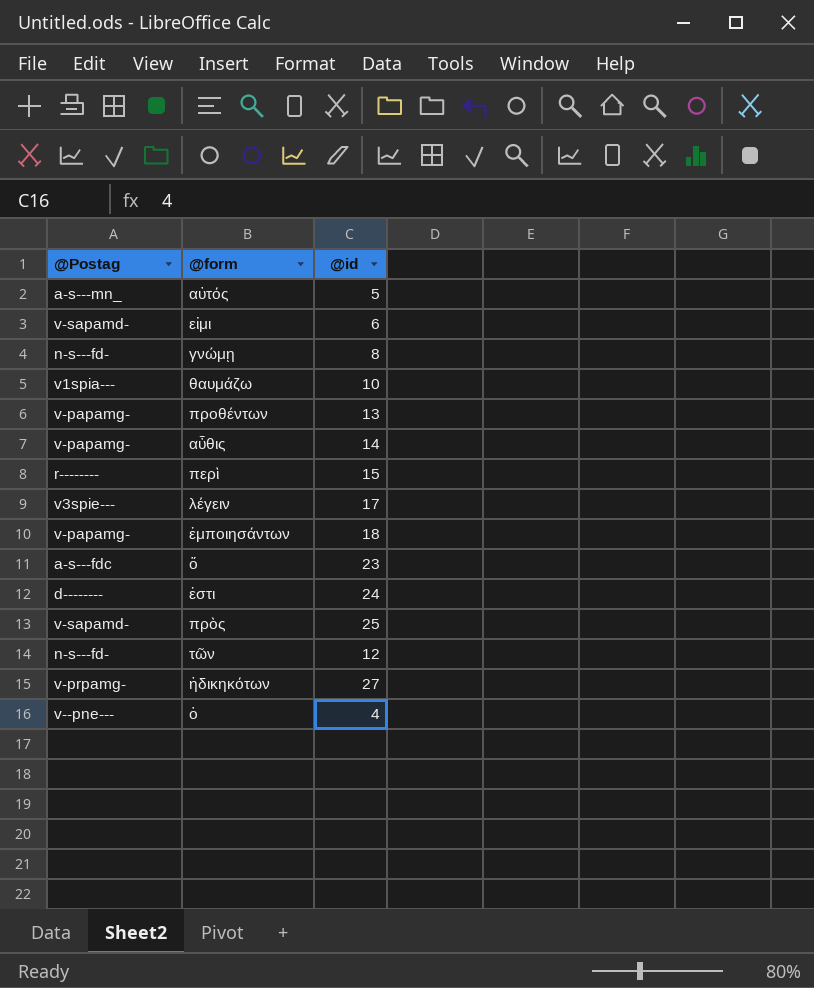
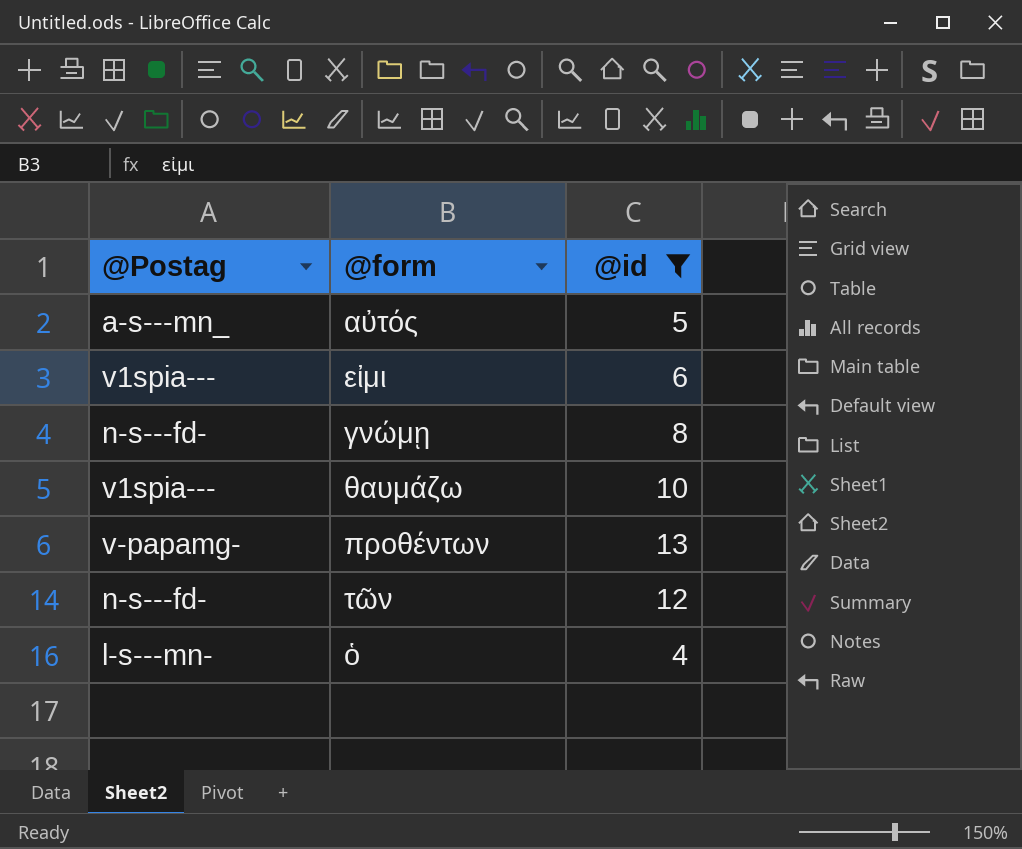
filter: none -> @id <= 13
εἰμι | @Postag: v-sapamd- -> v1spia---
ὁ | @Postag: v--pne--- -> l-s---mn-

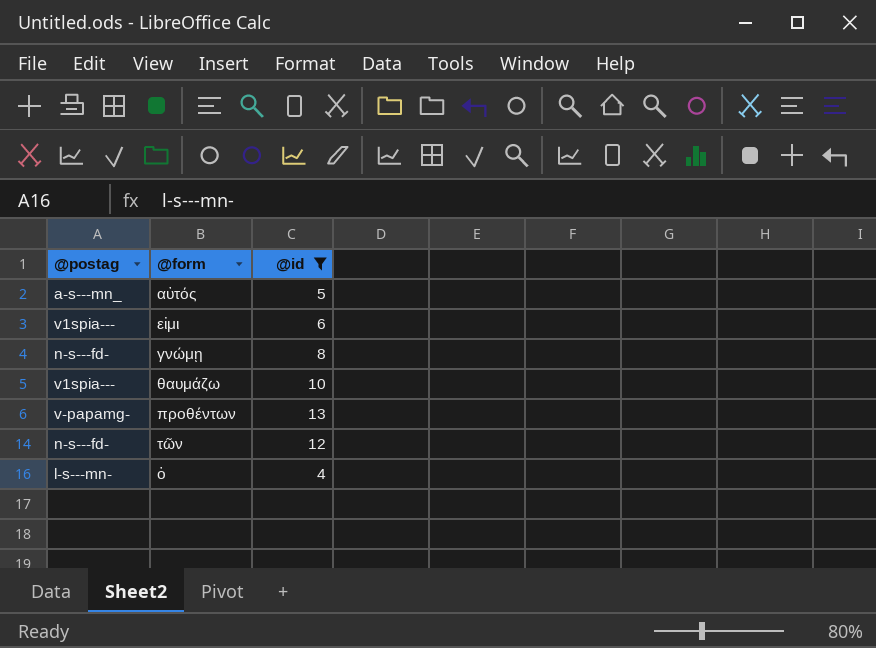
column name: @Postag -> @postag

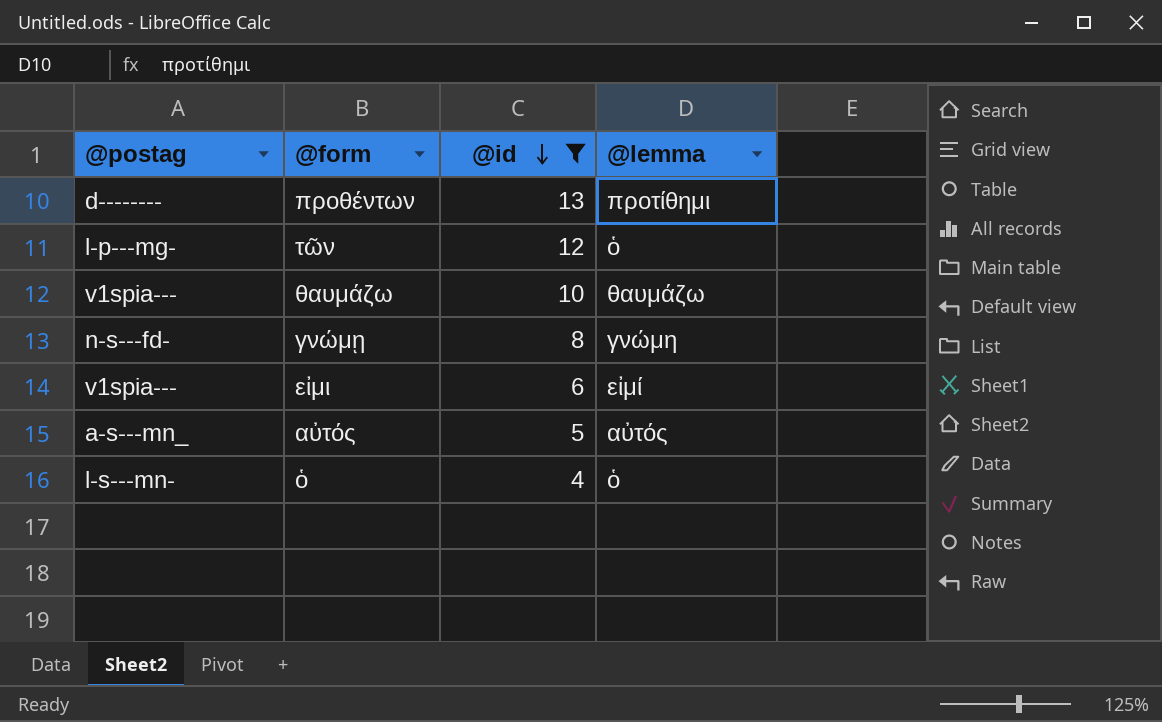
row order: none -> @id descending
column @lemma | position: none -> 4
προθέντων | @postag: v-papamg- -> d--------
τῶν | @postag: n-s---fd- -> l-p---mg-

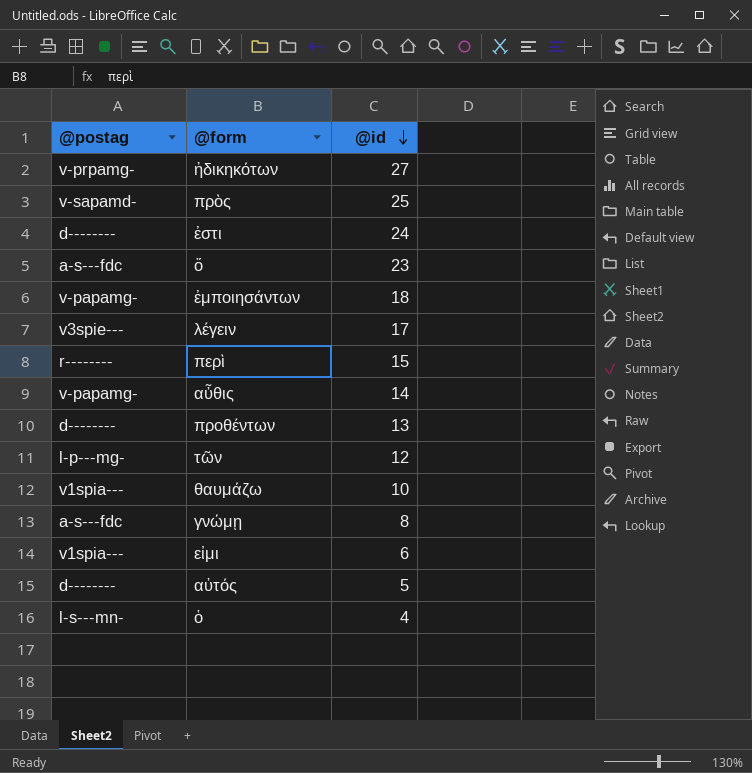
filter: @id <= 13 -> none
column @lemma | position: 4 -> none
γνώμῃ | @postag: n-s---fd- -> a-s---fdc
αὐτός | @postag: a-s---mn_ -> d--------

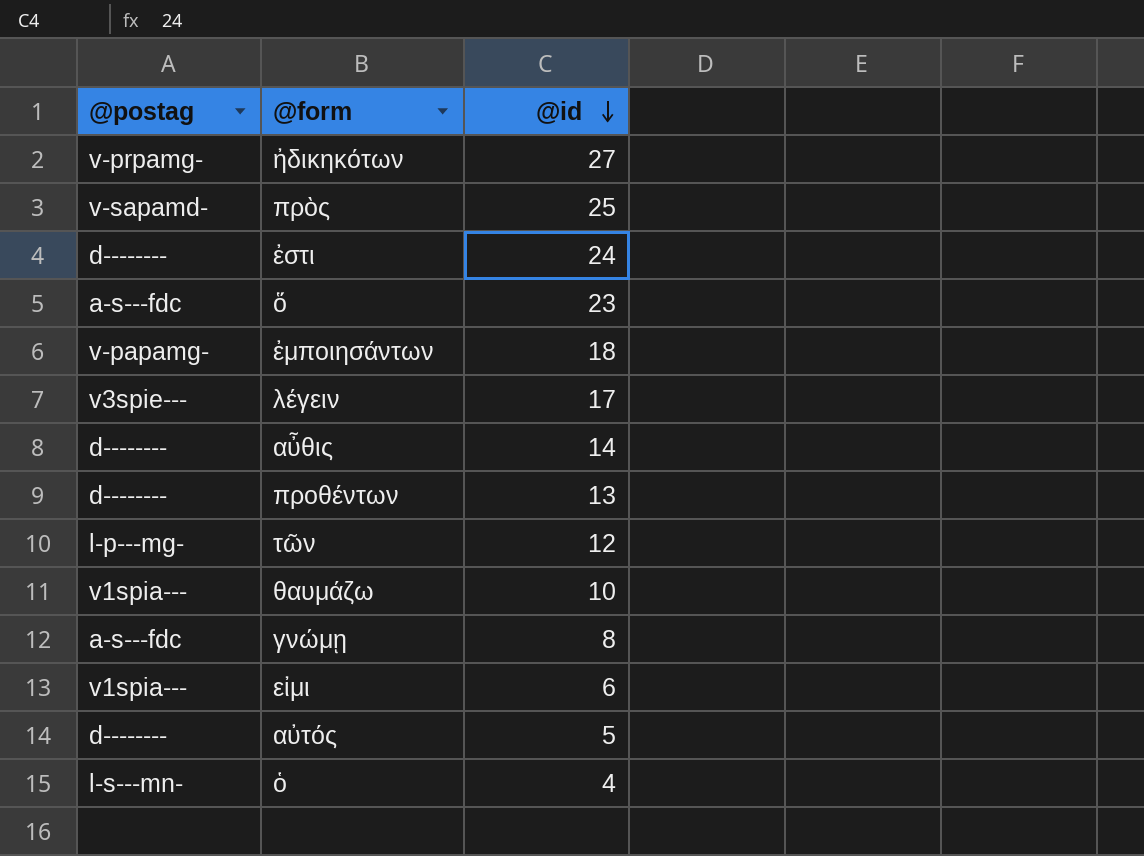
row περὶ: r-------- | 15 -> none
αὖθις | @postag: v-papamg- -> d--------

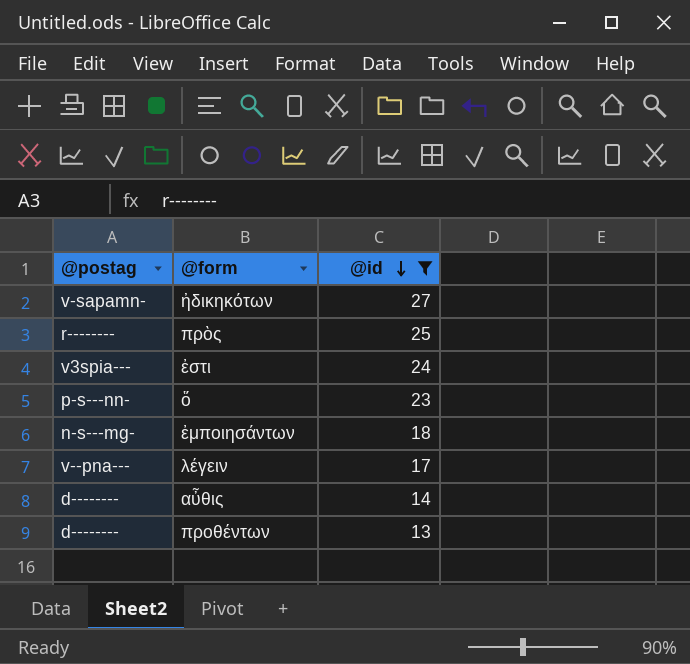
filter: none -> @id >= 13
ἠδικηκότων | @postag: v-prpamg- -> v-sapamn-
πρὸς | @postag: v-sapamd- -> r--------
ἐστι | @postag: d-------- -> v3spia---
ὅ | @postag: a-s---fdc -> p-s---nn-
ἐμποιησάντων | @postag: v-papamg- -> n-s---mg-
λέγειν | @postag: v3spie--- -> v--pna---

